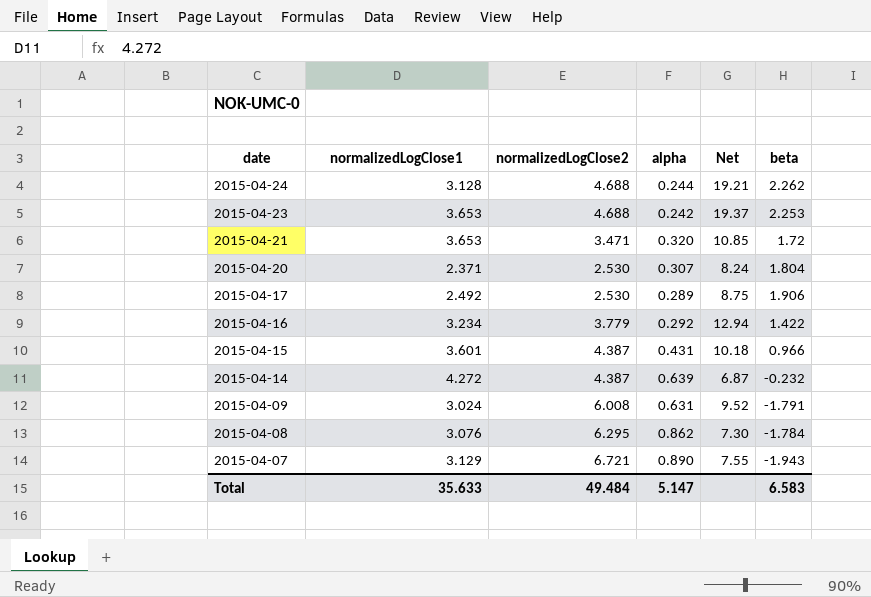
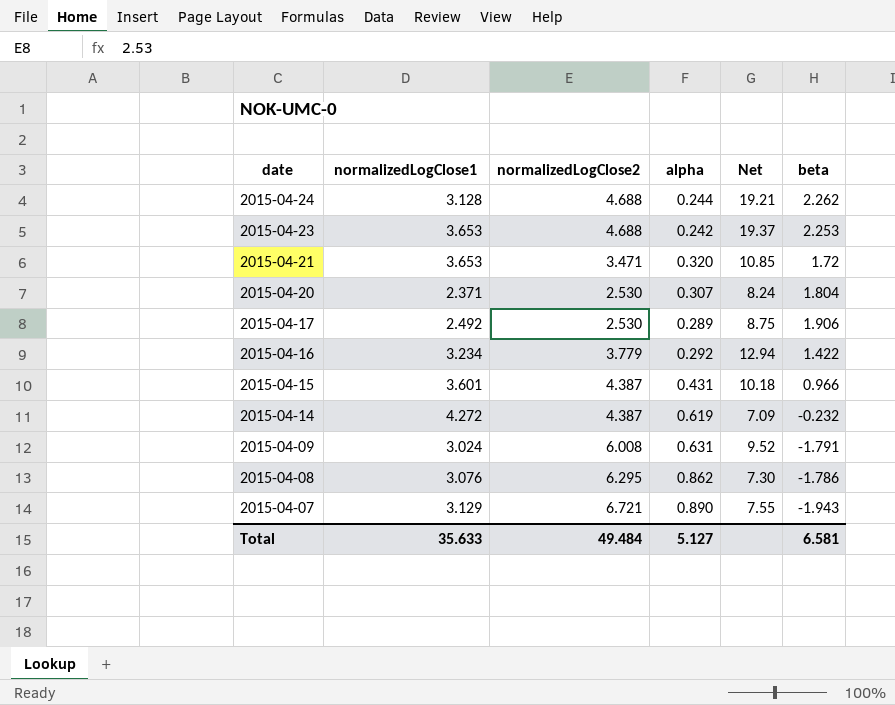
2015-04-14 | alpha: 0.639 -> 0.619
2015-04-14 | Net: 6.87 -> 7.09
2015-04-08 | beta: -1.784 -> -1.786
Total | alpha: 5.147 -> 5.127
Total | beta: 6.583 -> 6.581

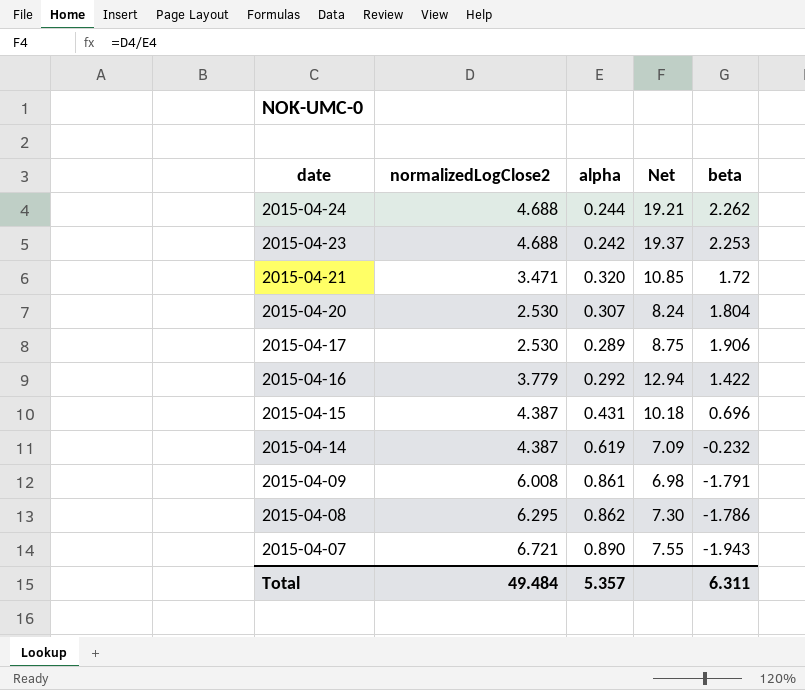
column normalizedLogClose1 | position: 2 -> none
2015-04-15 | beta: 0.966 -> 0.696
2015-04-09 | alpha: 0.631 -> 0.861
2015-04-09 | Net: 9.52 -> 6.98
Total | alpha: 5.127 -> 5.357
Total | beta: 6.581 -> 6.311

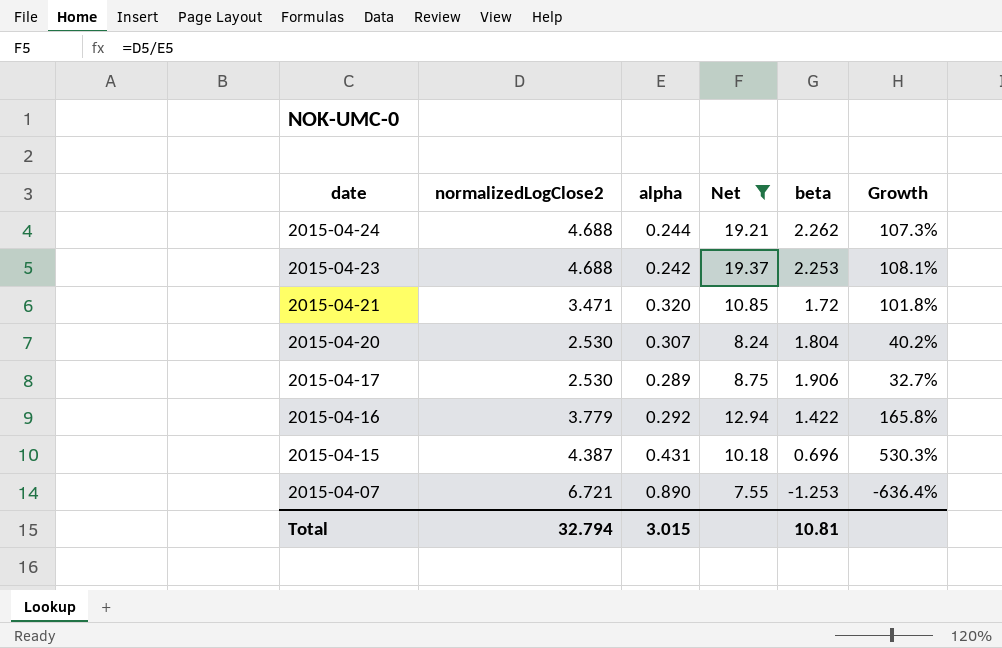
filter: none -> Net >= 7.55
column Growth | formula: none -> ([normalizedLogClose2] - [beta]) / [beta]
2015-04-07 | beta: -1.943 -> -1.253
Total | normalizedLogClose2: 49.484 -> 32.794
Total | alpha: 5.357 -> 3.015
Total | beta: 6.311 -> 10.81

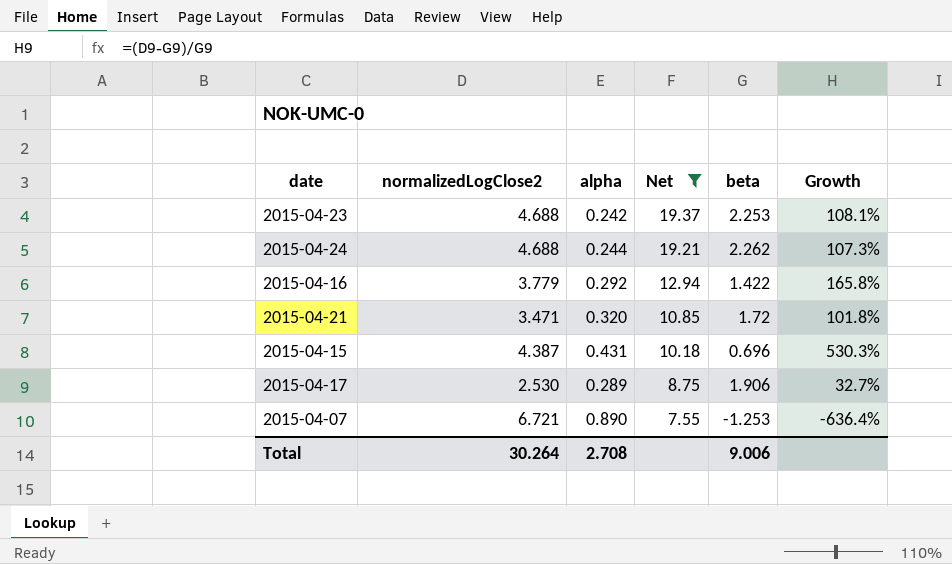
row order: date descending -> Net descending
row 2015-04-20: 2.530 | 0.307 | 8.24 | 1.804 | 40.2% -> none
Total | normalizedLogClose2: 32.794 -> 30.264
Total | alpha: 3.015 -> 2.708
Total | beta: 10.81 -> 9.006

